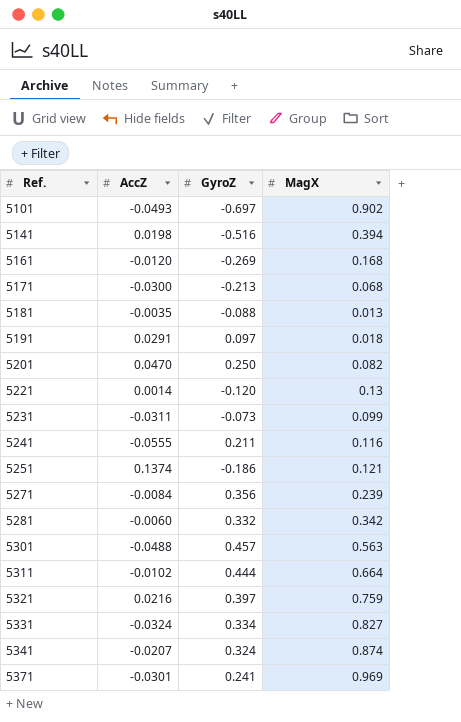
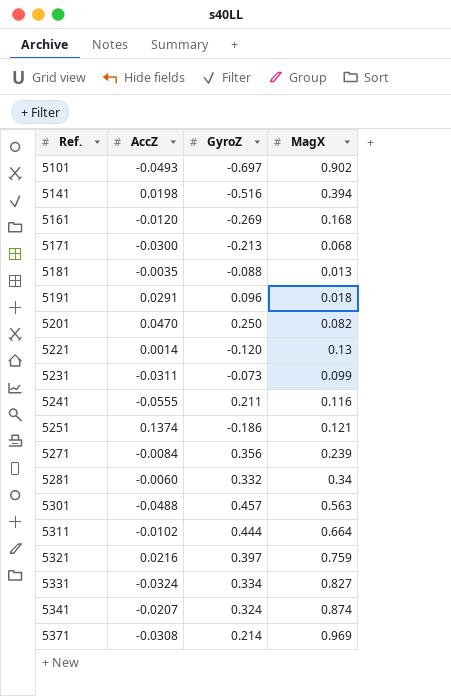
5191 | GyroZ: 0.097 -> 0.096
5281 | MagX: 0.342 -> 0.34
5371 | AccZ: -0.0301 -> -0.0308
5371 | GyroZ: 0.241 -> 0.214

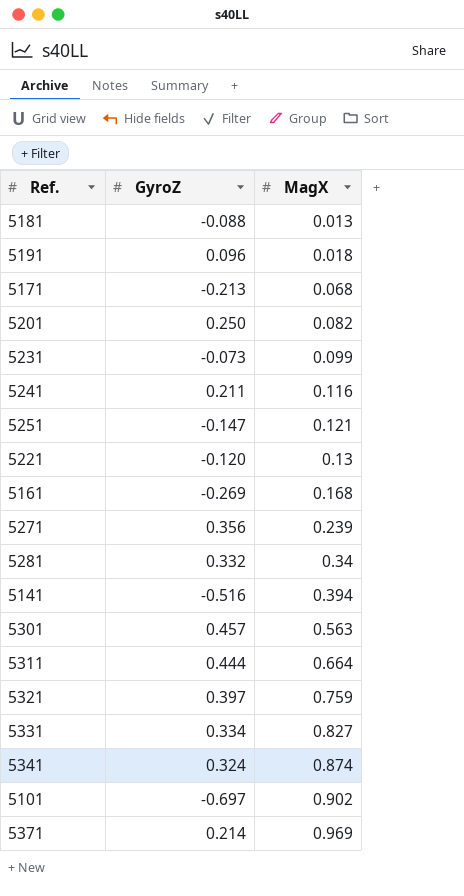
row order: Ref. ascending -> MagX ascending
column AccZ | position: 2 -> none
5251 | GyroZ: -0.186 -> -0.147

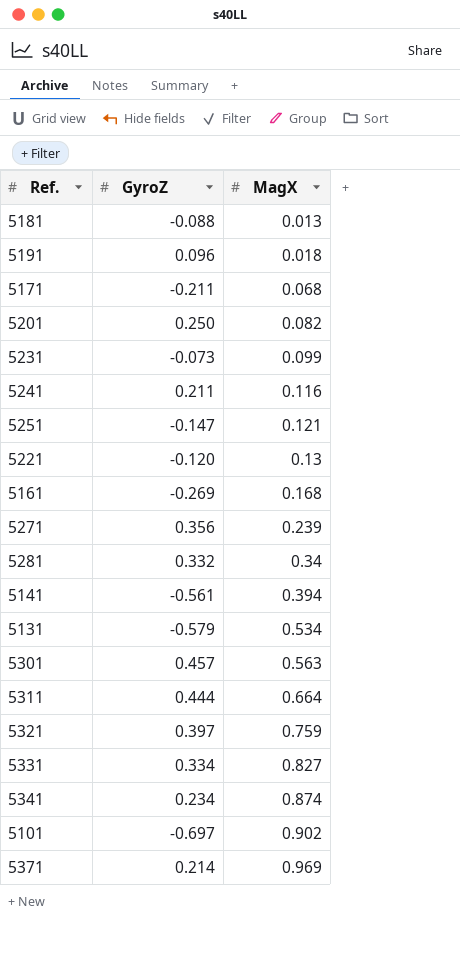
5171 | GyroZ: -0.213 -> -0.211
5141 | GyroZ: -0.516 -> -0.561
row 5131: none -> -0.579 | 0.534
5341 | GyroZ: 0.324 -> 0.234

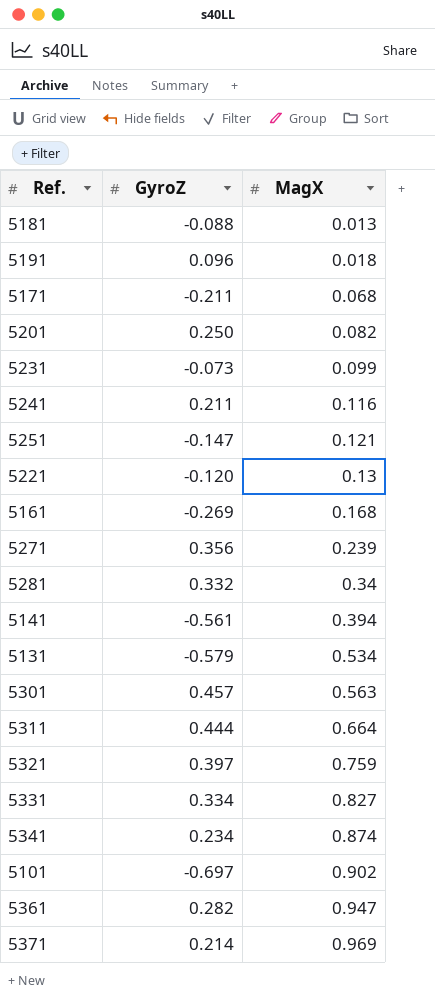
row 5361: none -> 0.282 | 0.947

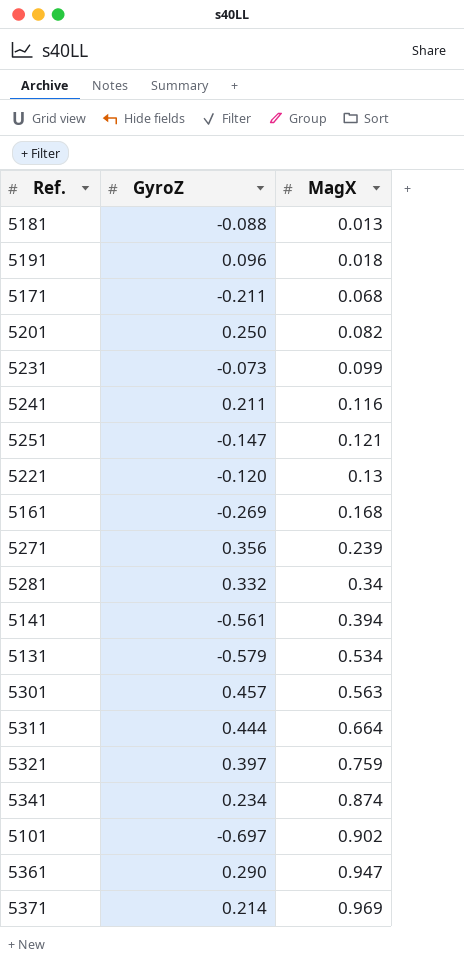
row 5331: 0.334 | 0.827 -> none
5361 | GyroZ: 0.282 -> 0.290

